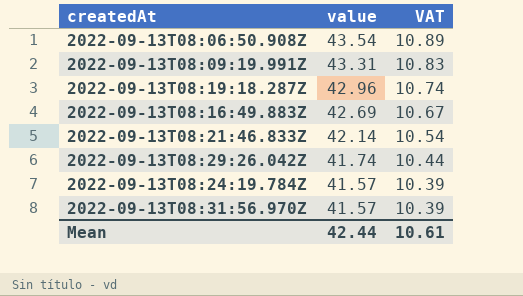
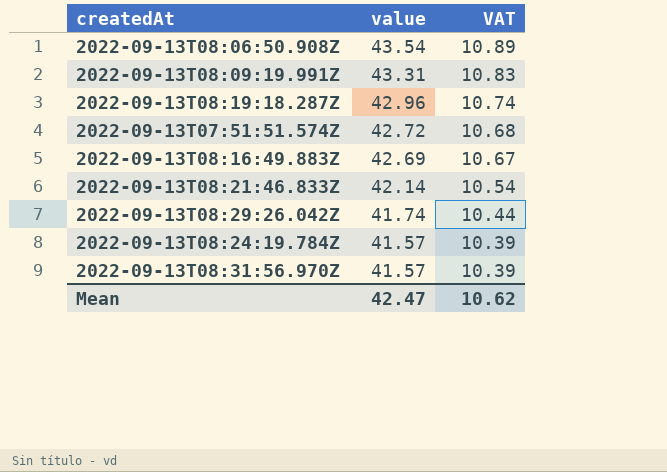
row 2022-09-13T07:51:51.574Z: none -> 42.72 | 10.68
Mean | value: 42.44 -> 42.47
Mean | VAT: 10.61 -> 10.62

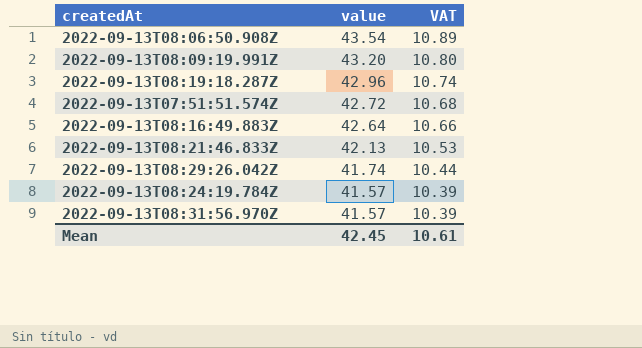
2022-09-13T08:09:19.991Z | value: 43.31 -> 43.20
2022-09-13T08:09:19.991Z | VAT: 10.83 -> 10.80
2022-09-13T08:16:49.883Z | value: 42.69 -> 42.64
2022-09-13T08:16:49.883Z | VAT: 10.67 -> 10.66
2022-09-13T08:21:46.833Z | value: 42.14 -> 42.13
2022-09-13T08:21:46.833Z | VAT: 10.54 -> 10.53
Mean | value: 42.47 -> 42.45
Mean | VAT: 10.62 -> 10.61

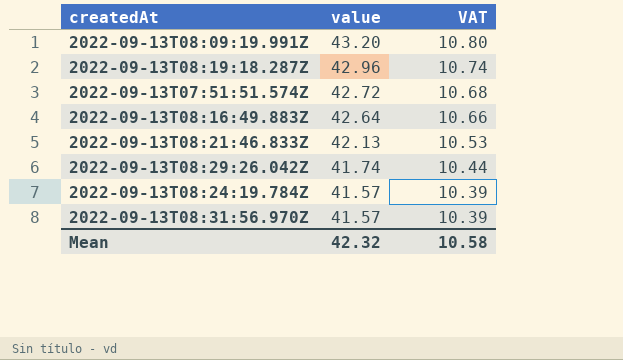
row 2022-09-13T08:06:50.908Z: 43.54 | 10.89 -> none
Mean | value: 42.45 -> 42.32
Mean | VAT: 10.61 -> 10.58

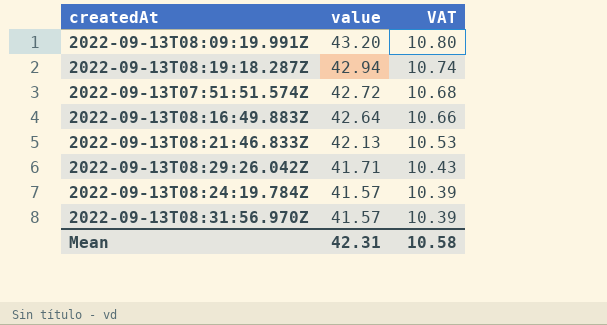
2022-09-13T08:19:18.287Z | value: 42.96 -> 42.94
2022-09-13T08:29:26.042Z | value: 41.74 -> 41.71
2022-09-13T08:29:26.042Z | VAT: 10.44 -> 10.43
Mean | value: 42.32 -> 42.31

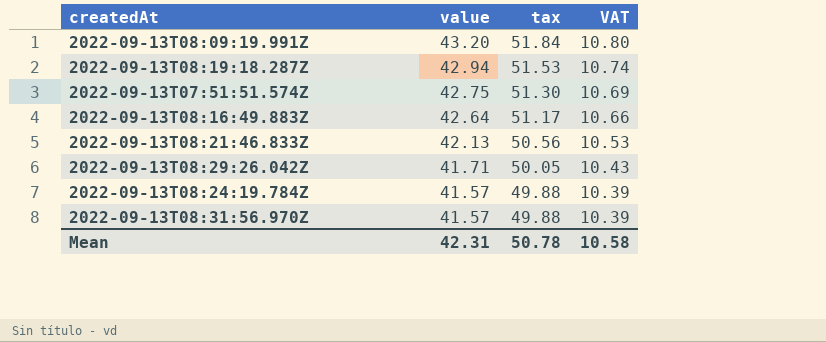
column tax | formula: none -> [value] * 1.2
2022-09-13T07:51:51.574Z | value: 42.72 -> 42.75
2022-09-13T07:51:51.574Z | VAT: 10.68 -> 10.69

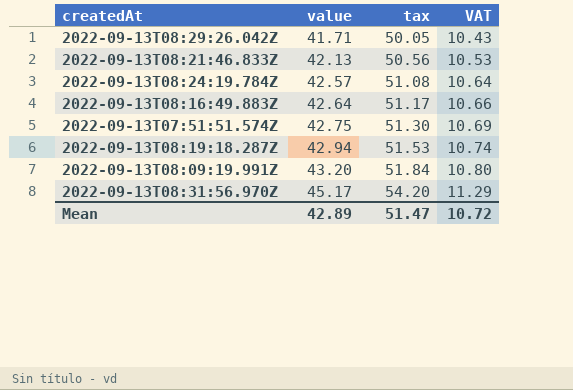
row order: value descending -> value ascending
2022-09-13T08:24:19.784Z | value: 41.57 -> 42.57
2022-09-13T08:24:19.784Z | tax: 49.88 -> 51.08
2022-09-13T08:24:19.784Z | VAT: 10.39 -> 10.64
2022-09-13T08:31:56.970Z | value: 41.57 -> 45.17
2022-09-13T08:31:56.970Z | tax: 49.88 -> 54.20
2022-09-13T08:31:56.970Z | VAT: 10.39 -> 11.29
Mean | value: 42.31 -> 42.89
Mean | tax: 50.78 -> 51.47
Mean | VAT: 10.58 -> 10.72

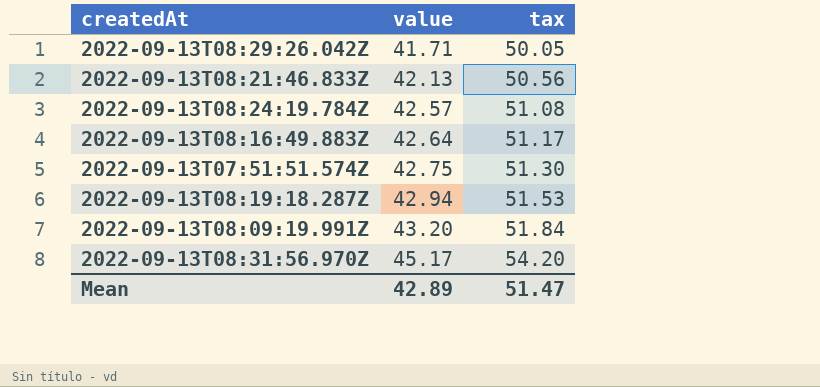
column VAT | formula: [value] * 0.25 -> none

